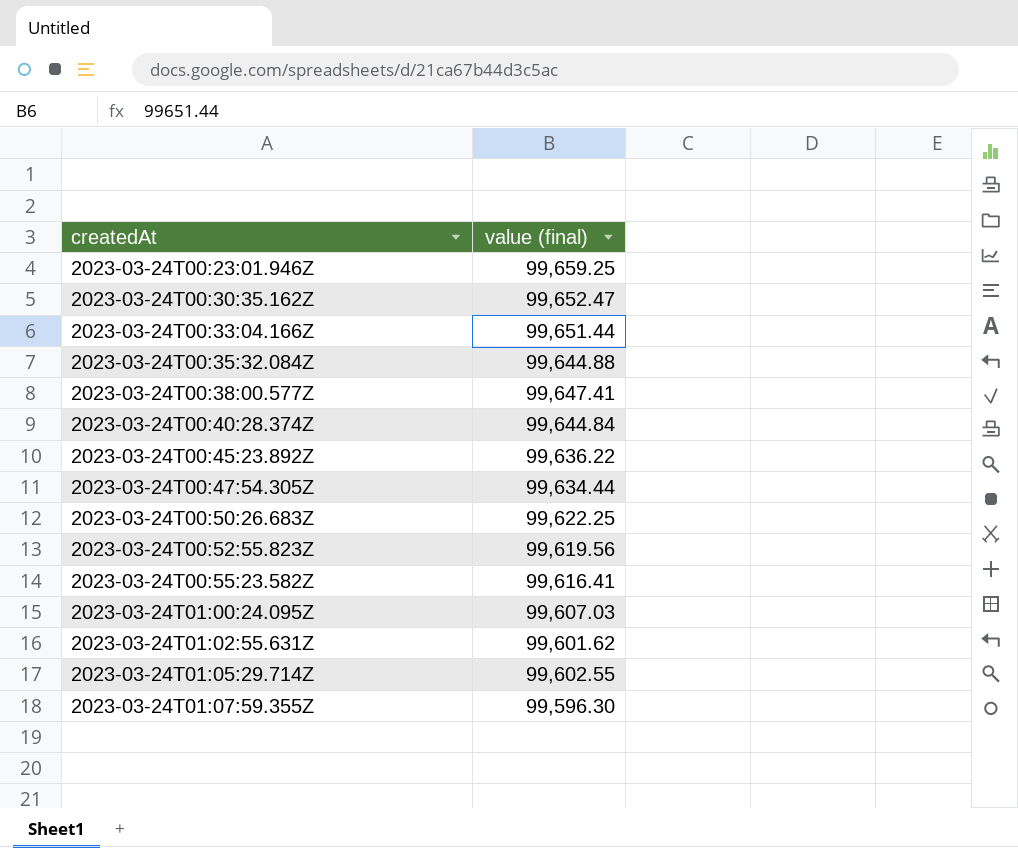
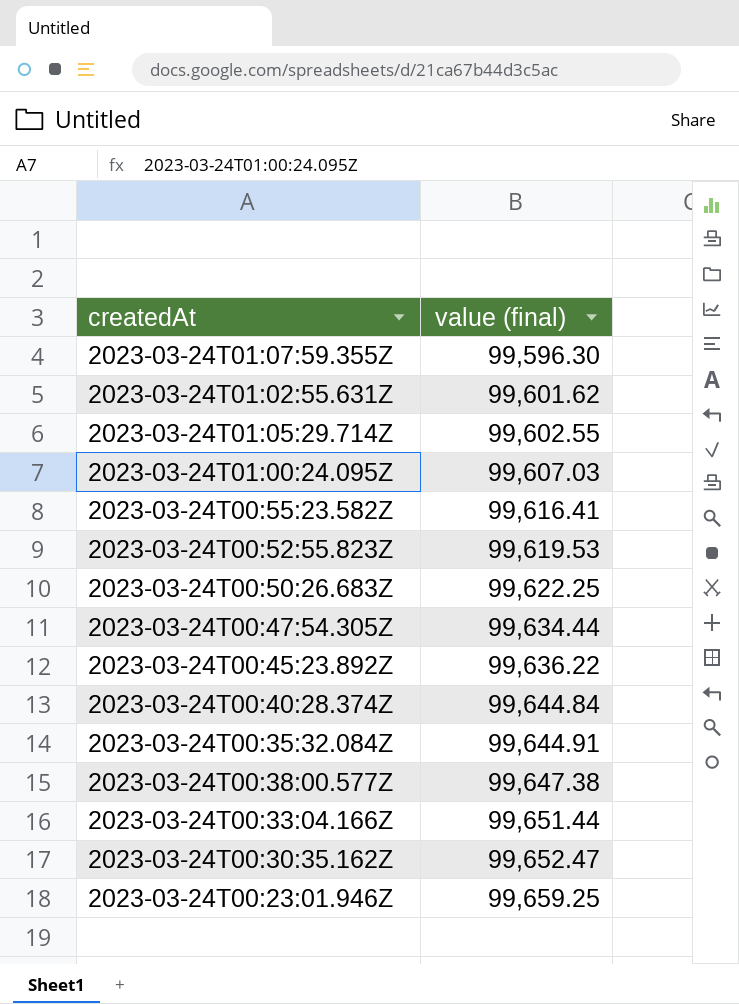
row order: createdAt ascending -> value (final) ascending
2023-03-24T00:52:55.823Z | value (final): 99,619.56 -> 99,619.53
2023-03-24T00:35:32.084Z | value (final): 99,644.88 -> 99,644.91
2023-03-24T00:38:00.577Z | value (final): 99,647.41 -> 99,647.38

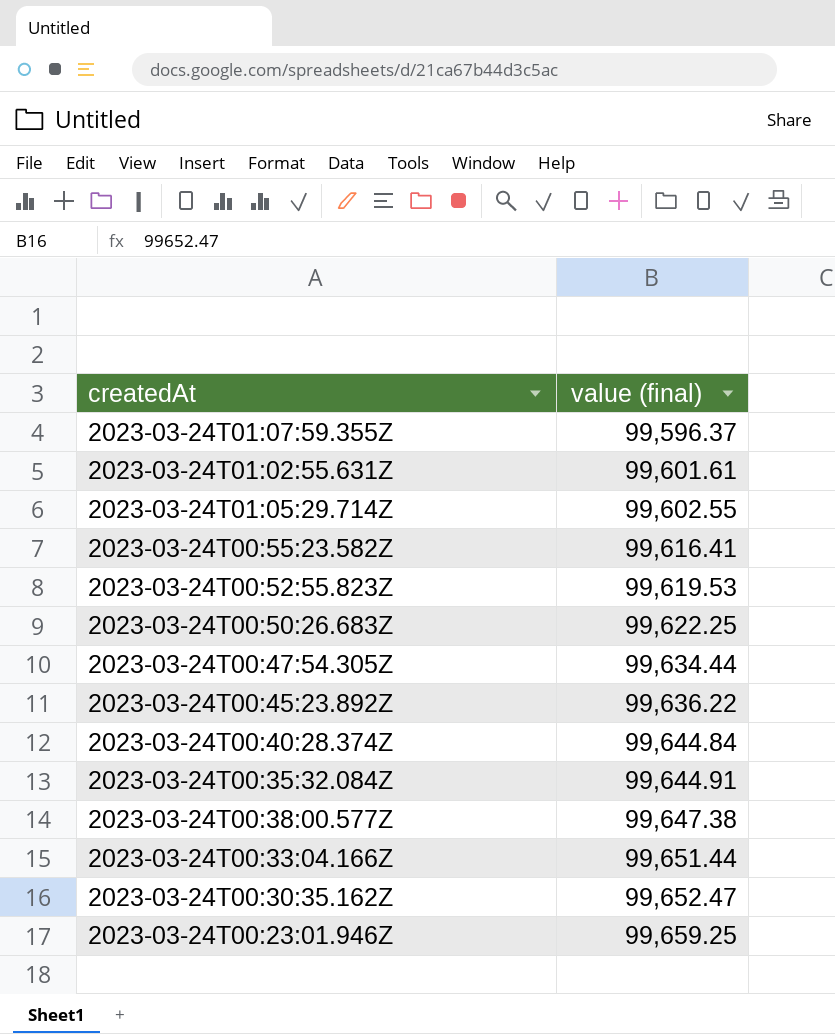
row 2023-03-24T01:00:24.095Z: 99,607.03 -> none
2023-03-24T01:07:59.355Z | value (final): 99,596.30 -> 99,596.37
2023-03-24T01:02:55.631Z | value (final): 99,601.62 -> 99,601.61

